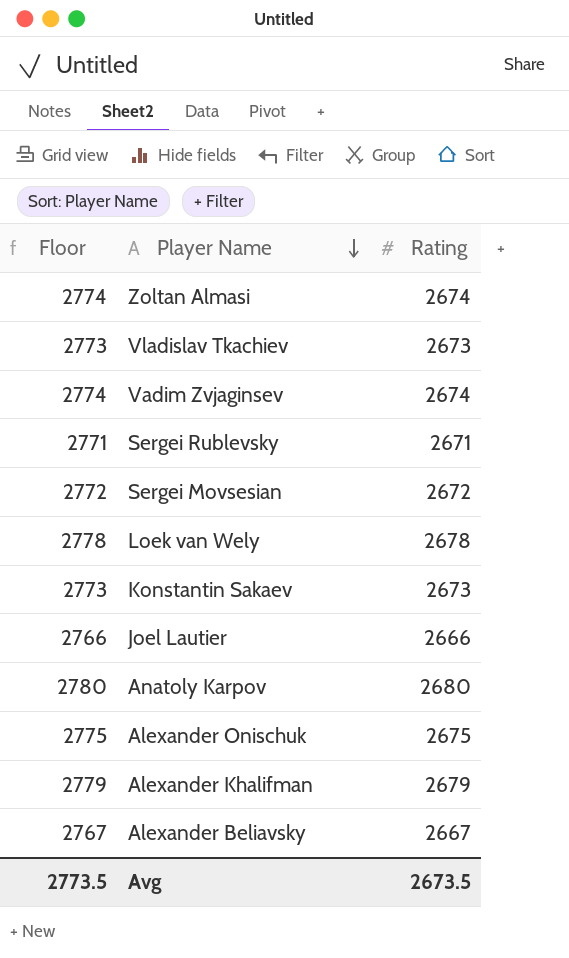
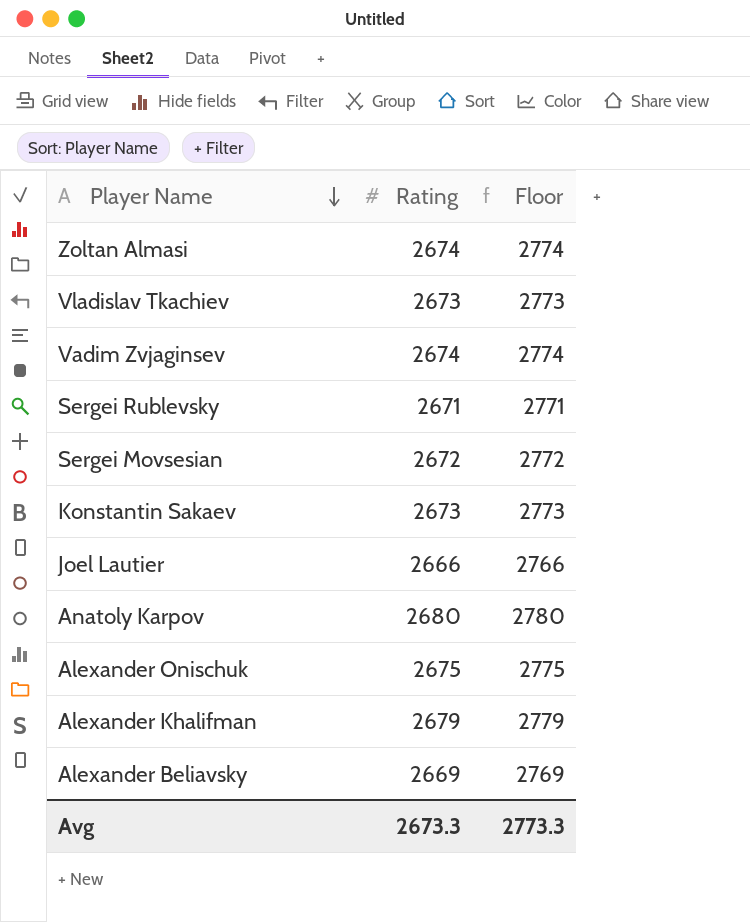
column Floor | position: 1 -> 3
row Loek van Wely: 2778 | 2678 -> none
Alexander Beliavsky | Rating: 2667 -> 2669
Alexander Beliavsky | Floor: 2767 -> 2769
Avg | Rating: 2673.5 -> 2673.3
Avg | Floor: 2773.5 -> 2773.3

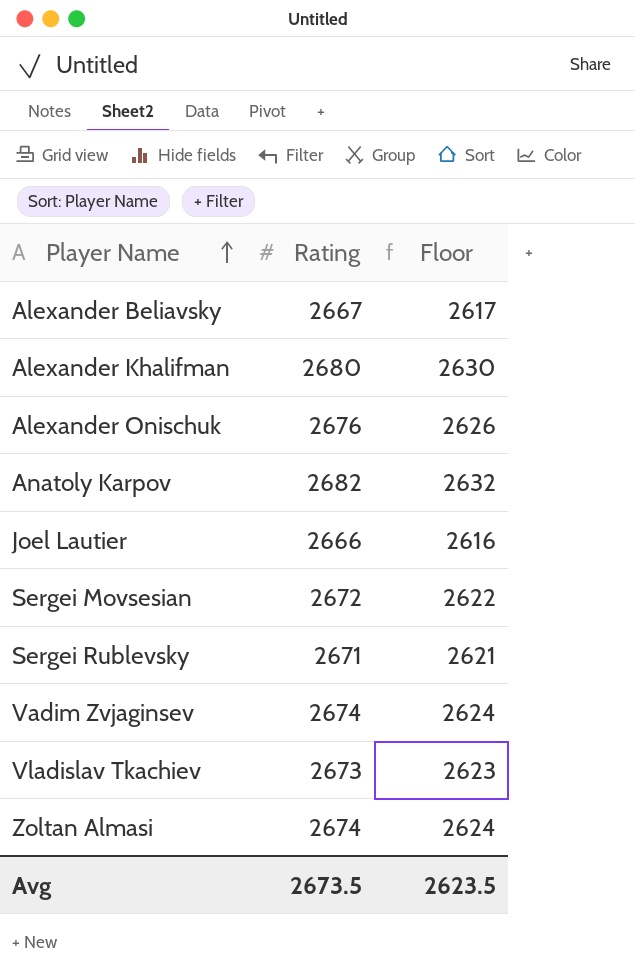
row order: Player Name descending -> Player Name ascending
column Floor | formula: [Rating] + 100 -> [Rating] - 50
row Konstantin Sakaev: 2673 | 2773 -> none
Alexander Beliavsky | Rating: 2669 -> 2667
Alexander Khalifman | Rating: 2679 -> 2680
Alexander Onischuk | Rating: 2675 -> 2676
Anatoly Karpov | Rating: 2680 -> 2682
Avg | Rating: 2673.3 -> 2673.5
Avg | Floor: 2773.3 -> 2623.5

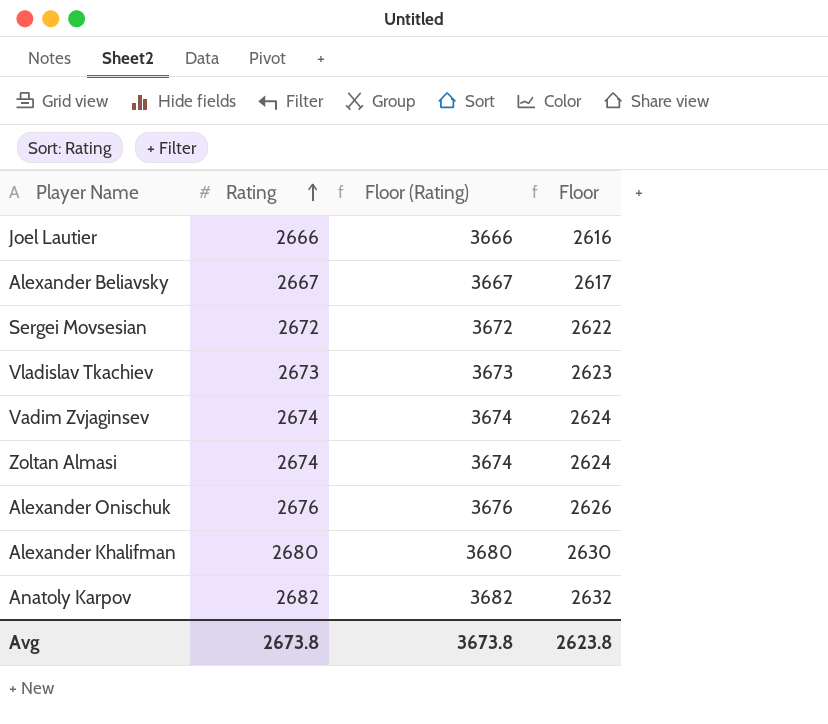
row order: Player Name ascending -> Rating ascending
column Floor (Rating) | formula: none -> [Rating] + 1000
row Sergei Rublevsky: 2671 | 2621 -> none
Avg | Rating: 2673.5 -> 2673.8
Avg | Floor: 2623.5 -> 2623.8

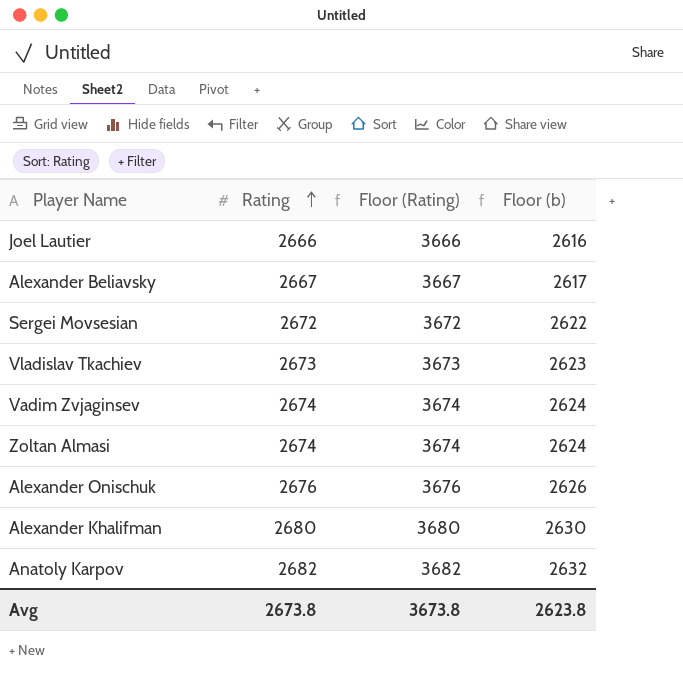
column name: Floor -> Floor (b)

